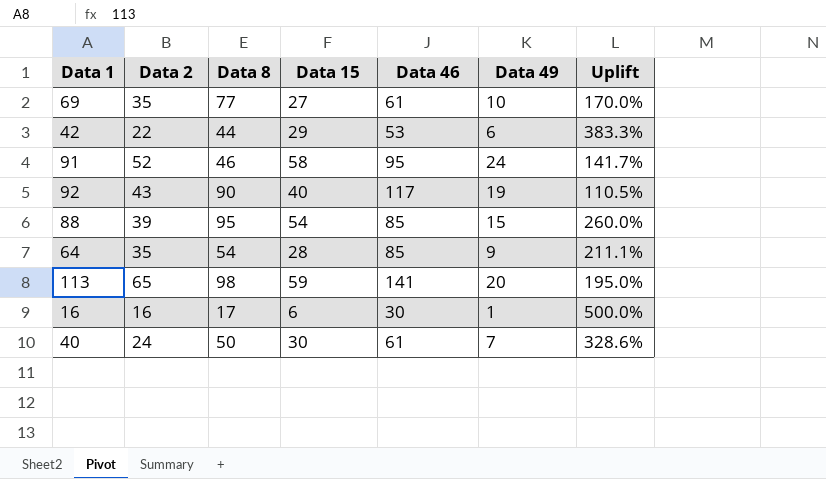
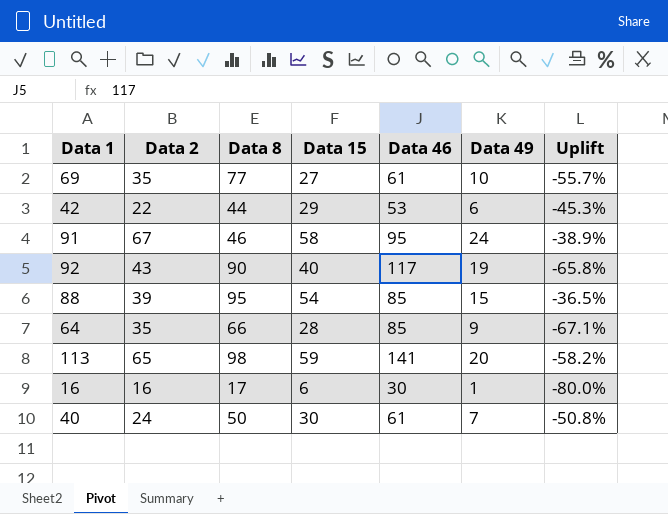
column Uplift | formula: ([Data 15] - [Data 49]) / [Data 49] -> ([Data 15] - [Data 46]) / [Data 46]
91 | Data 2: 52 -> 67
64 | Data 8: 54 -> 66

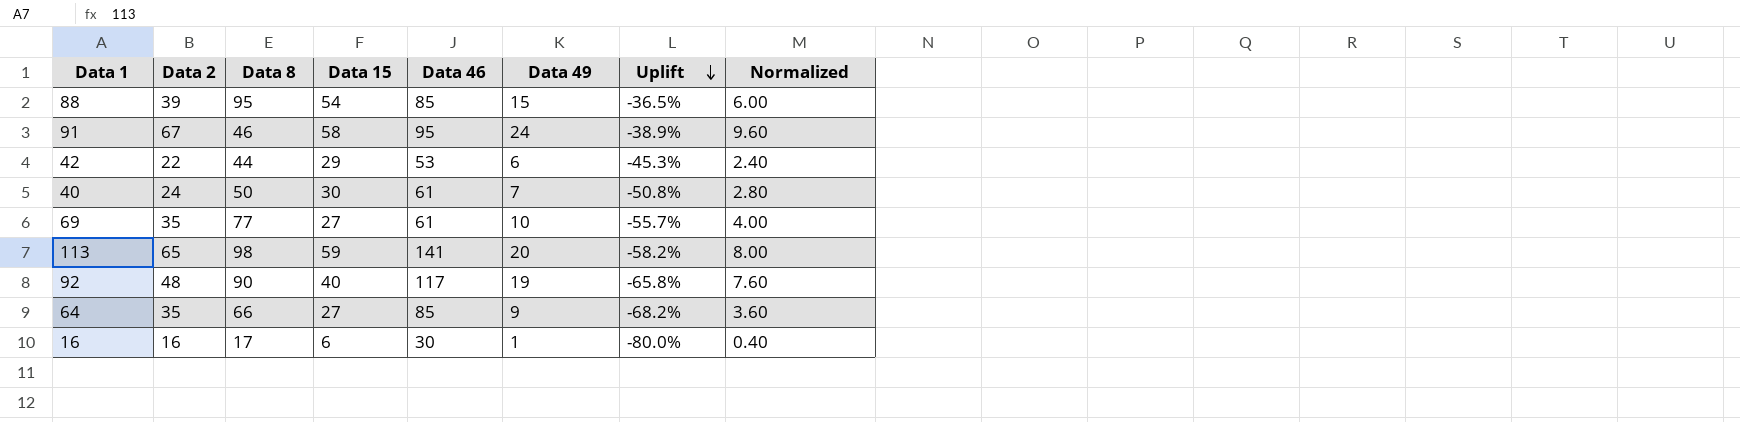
row order: none -> Uplift descending
column Normalized | formula: none -> [Data 49] * 0.4
92 | Data 2: 43 -> 48
64 | Data 15: 28 -> 27
64 | Uplift: -67.1% -> -68.2%

